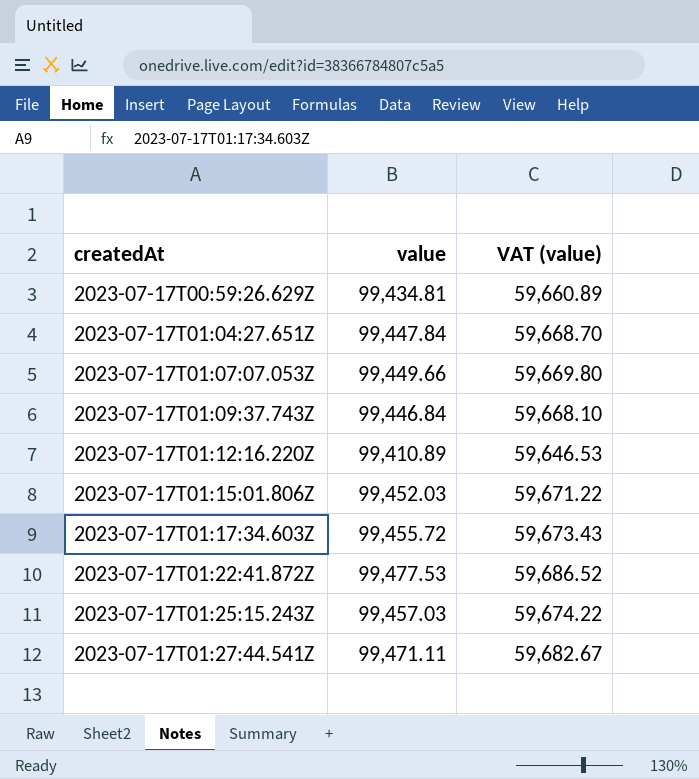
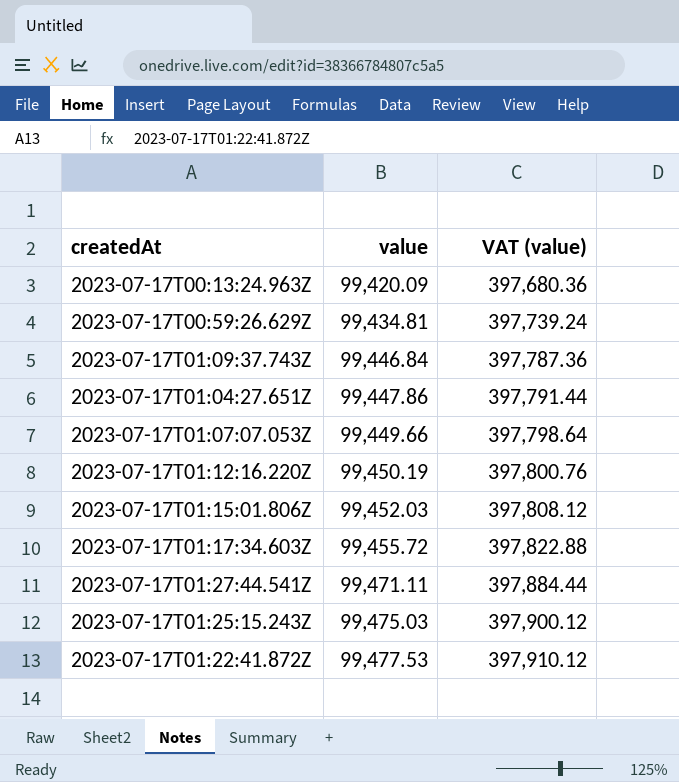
row order: createdAt ascending -> value ascending
column VAT (value) | formula: [value] * 0.6 -> [value] * 4
row 2023-07-17T00:13:24.963Z: none -> 99,420.09 | 397,680.36
2023-07-17T01:04:27.651Z | value: 99,447.84 -> 99,447.86
2023-07-17T01:12:16.220Z | value: 99,410.89 -> 99,450.19
2023-07-17T01:25:15.243Z | value: 99,457.03 -> 99,475.03

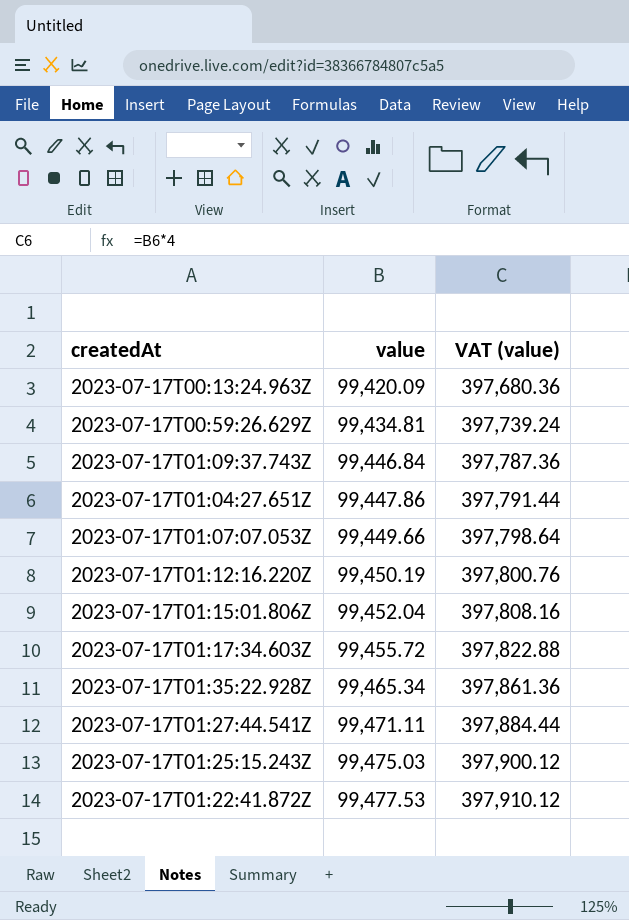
2023-07-17T01:15:01.806Z | value: 99,452.03 -> 99,452.04
2023-07-17T01:15:01.806Z | VAT (value): 397,808.12 -> 397,808.16
row 2023-07-17T01:35:22.928Z: none -> 99,465.34 | 397,861.36

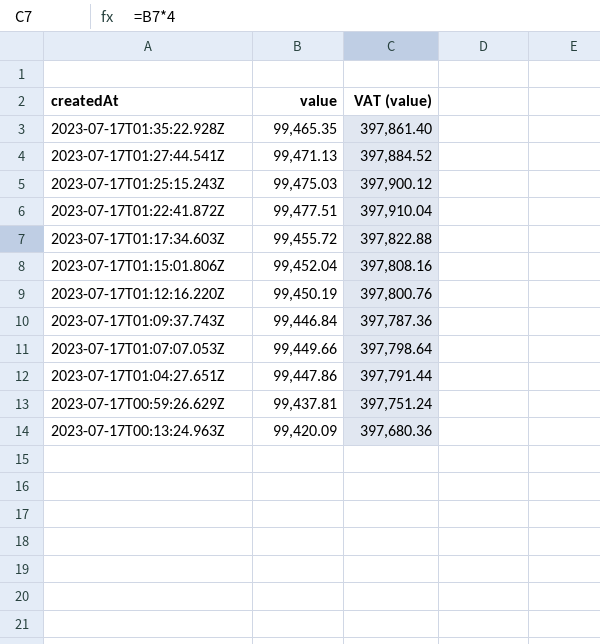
row order: value ascending -> createdAt descending
2023-07-17T01:35:22.928Z | value: 99,465.34 -> 99,465.35
2023-07-17T01:35:22.928Z | VAT (value): 397,861.36 -> 397,861.40
2023-07-17T01:27:44.541Z | value: 99,471.11 -> 99,471.13
2023-07-17T01:27:44.541Z | VAT (value): 397,884.44 -> 397,884.52
2023-07-17T01:22:41.872Z | value: 99,477.53 -> 99,477.51
2023-07-17T01:22:41.872Z | VAT (value): 397,910.12 -> 397,910.04
2023-07-17T00:59:26.629Z | value: 99,434.81 -> 99,437.81
2023-07-17T00:59:26.629Z | VAT (value): 397,739.24 -> 397,751.24

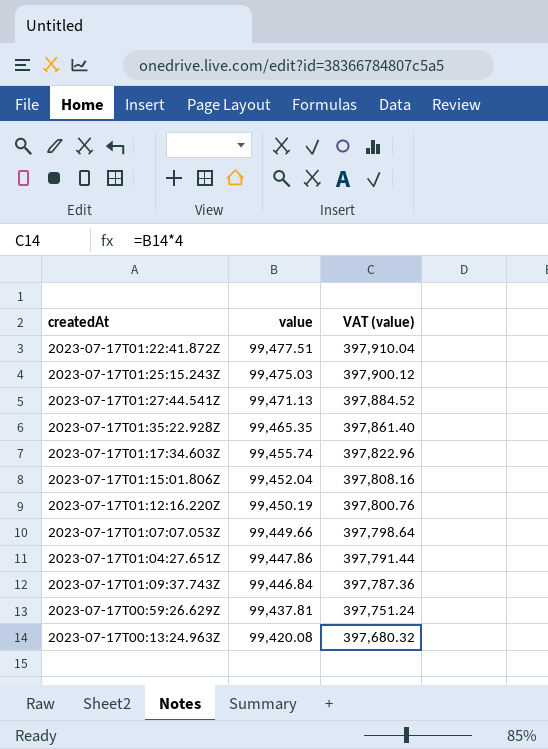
row order: createdAt descending -> value descending
2023-07-17T01:17:34.603Z | value: 99,455.72 -> 99,455.74
2023-07-17T01:17:34.603Z | VAT (value): 397,822.88 -> 397,822.96
2023-07-17T00:13:24.963Z | value: 99,420.09 -> 99,420.08
2023-07-17T00:13:24.963Z | VAT (value): 397,680.36 -> 397,680.32

